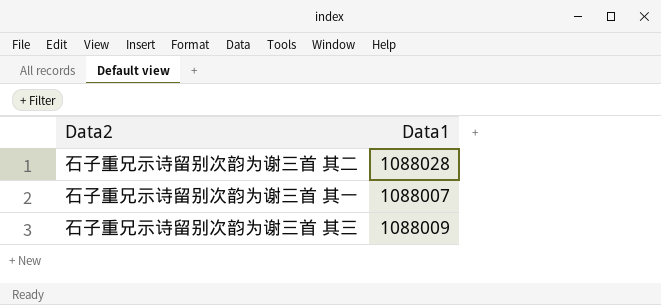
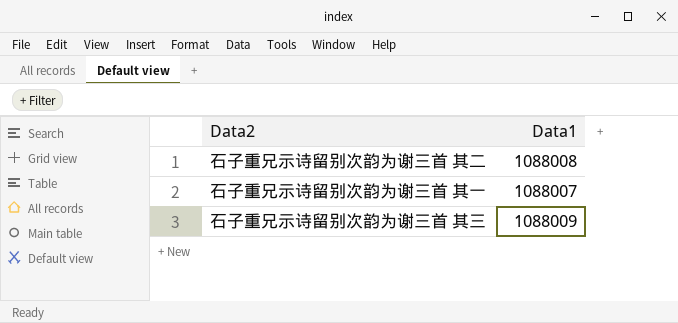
石子重兄示诗留别次韵为谢三首 其二 | Data1: 1088028 -> 1088008

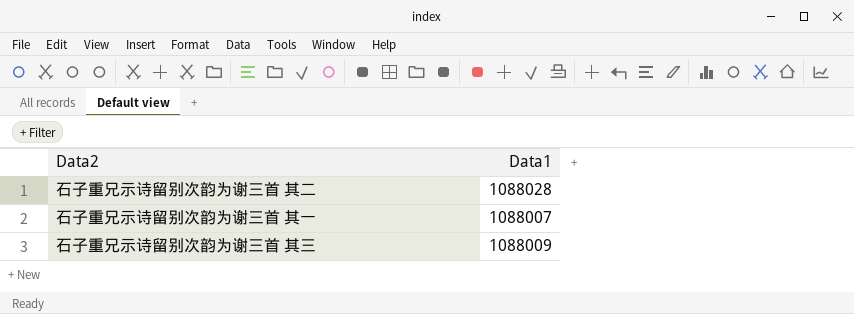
石子重兄示诗留别次韵为谢三首 其二 | Data1: 1088008 -> 1088028

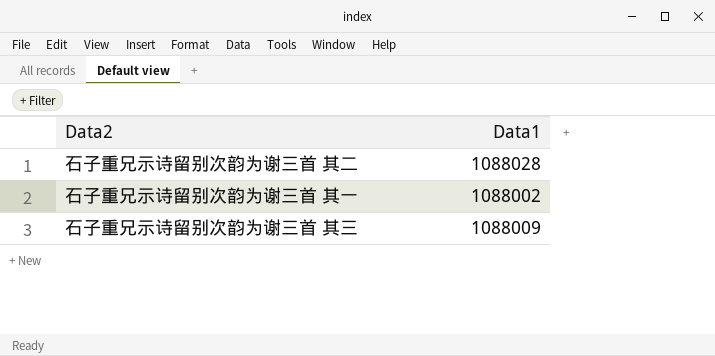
石子重兄示诗留别次韵为谢三首 其一 | Data1: 1088007 -> 1088002

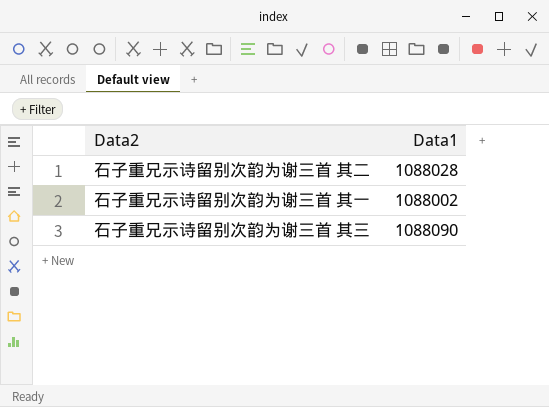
石子重兄示诗留别次韵为谢三首 其三 | Data1: 1088009 -> 1088090

